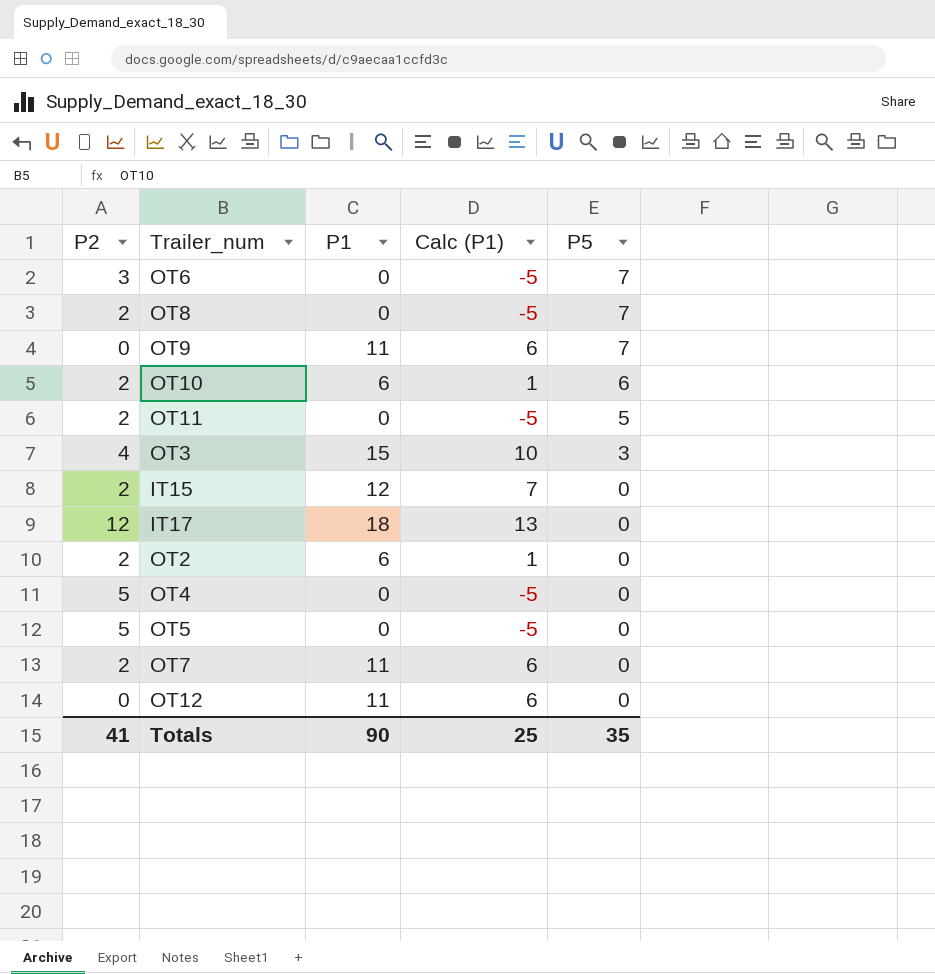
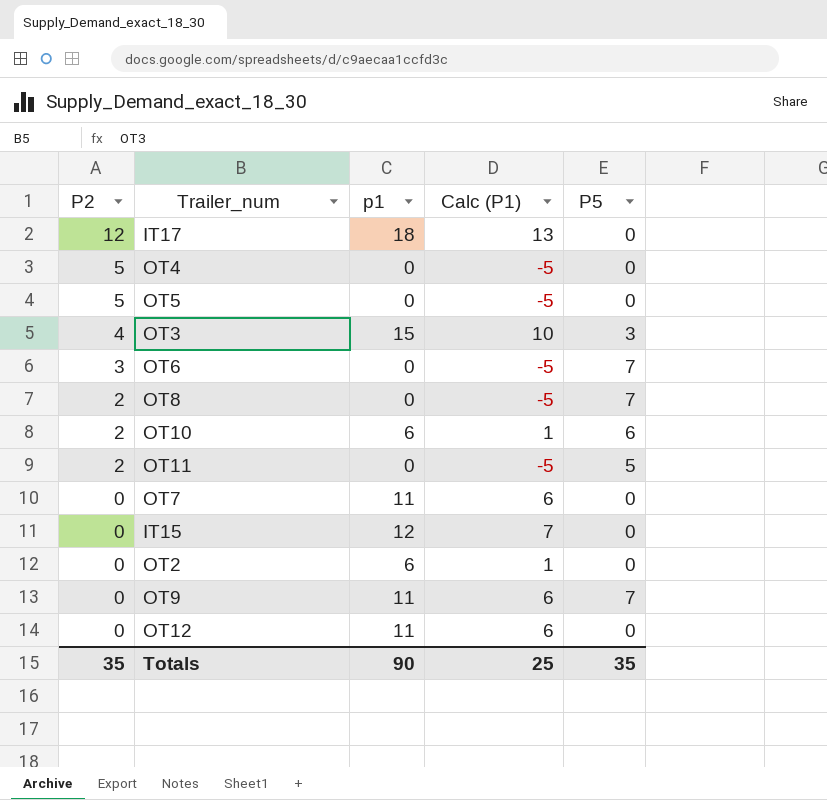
row order: P5 descending -> P2 descending
column name: P1 -> p1
OT7 | P2: 2 -> 0
IT15 | P2: 2 -> 0
OT2 | P2: 2 -> 0
Totals | P2: 41 -> 35

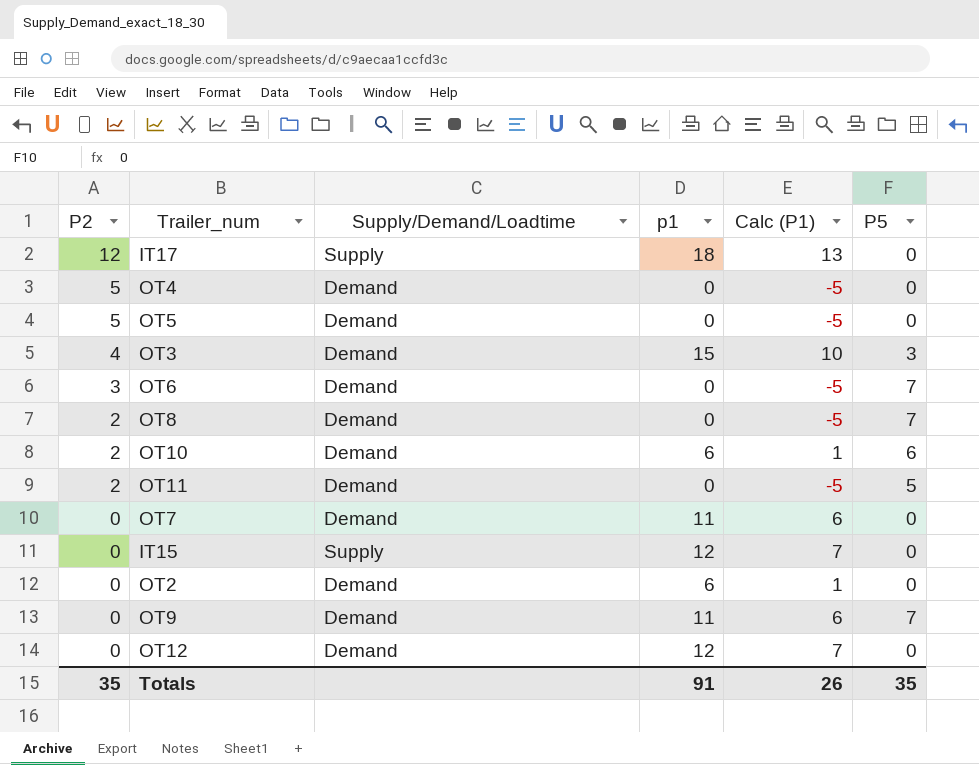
column Supply/Demand/Loadtime | position: none -> 3
OT12 | p1: 11 -> 12
OT12 | Calc (P1): 6 -> 7
Totals | p1: 90 -> 91
Totals | Calc (P1): 25 -> 26

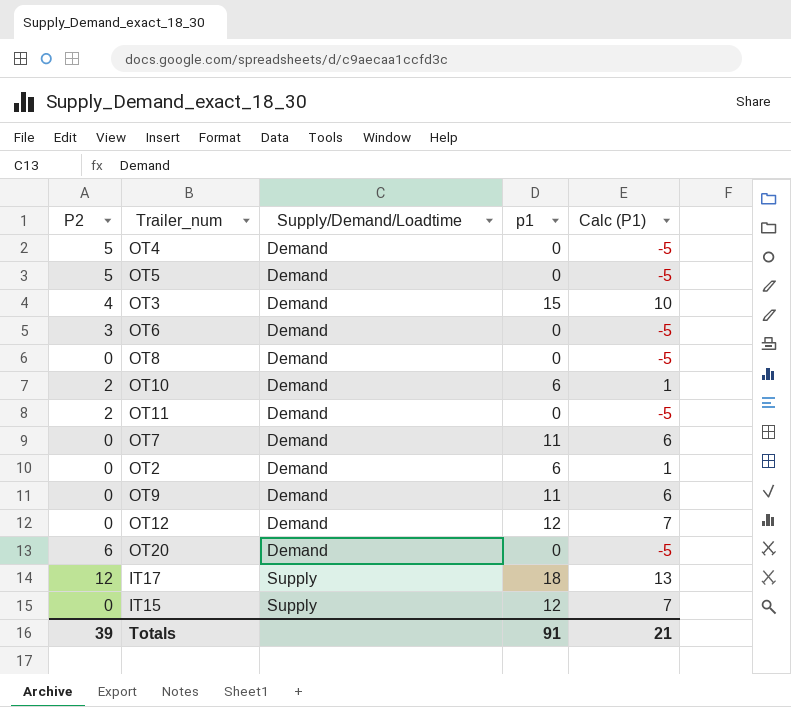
row order: P2 descending -> Supply/Demand/Loadtime ascending
column P5 | position: 6 -> none
OT8 | P2: 2 -> 0
row OT20: none -> 6 | Demand | 0 | -5
Totals | P2: 35 -> 39
Totals | Calc (P1): 26 -> 21

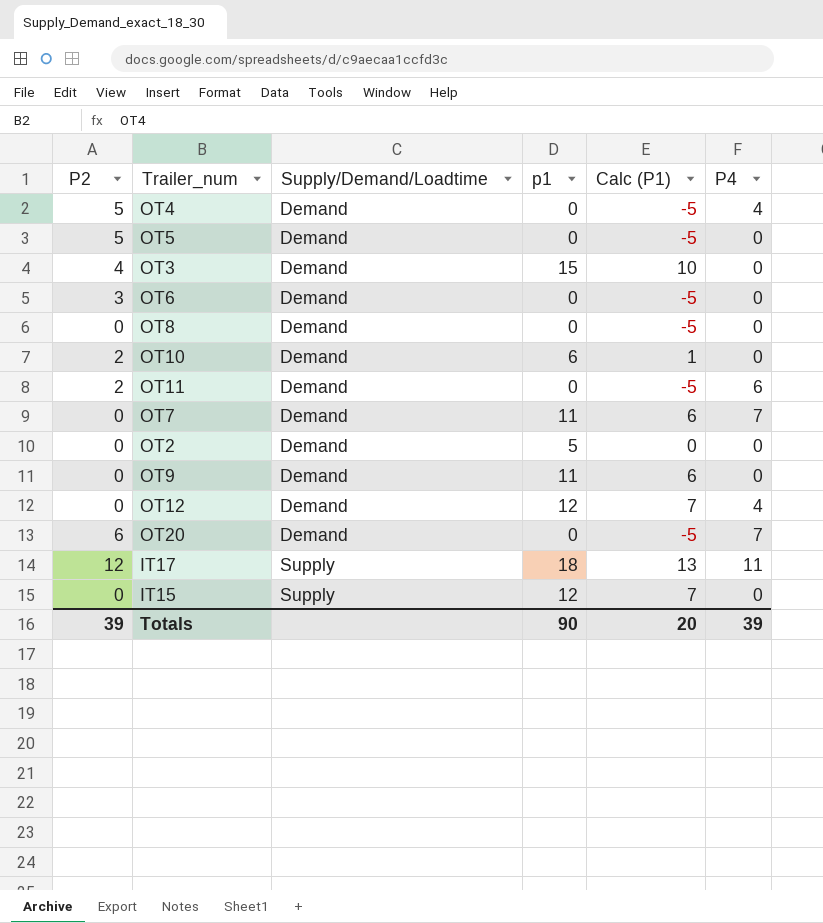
column P4 | position: none -> 6
OT2 | p1: 6 -> 5
OT2 | Calc (P1): 1 -> 0
Totals | p1: 91 -> 90
Totals | Calc (P1): 21 -> 20

